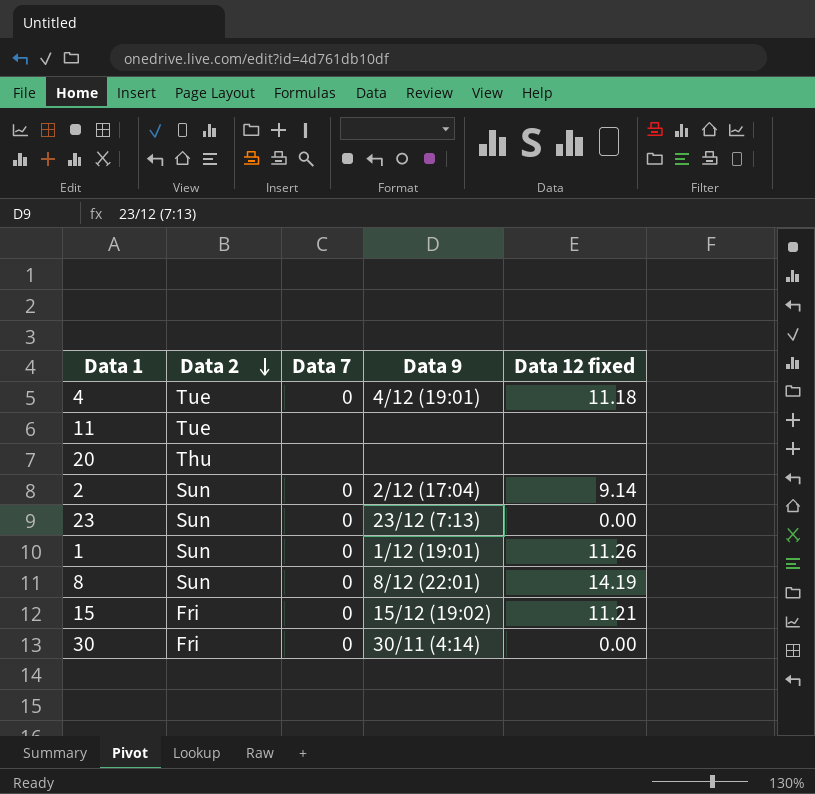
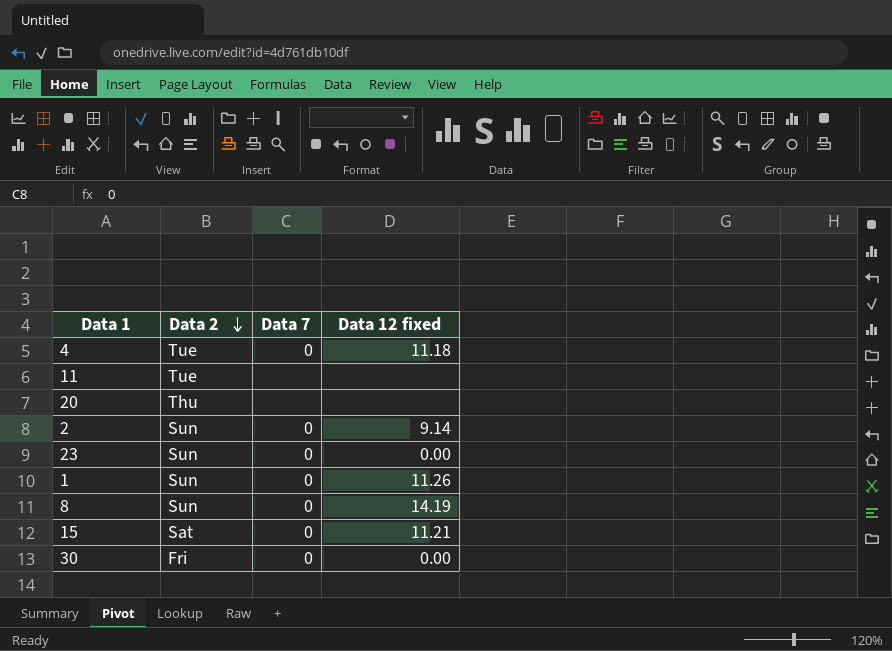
column Data 9 | position: 4 -> none
15 | Data 2: Fri -> Sat

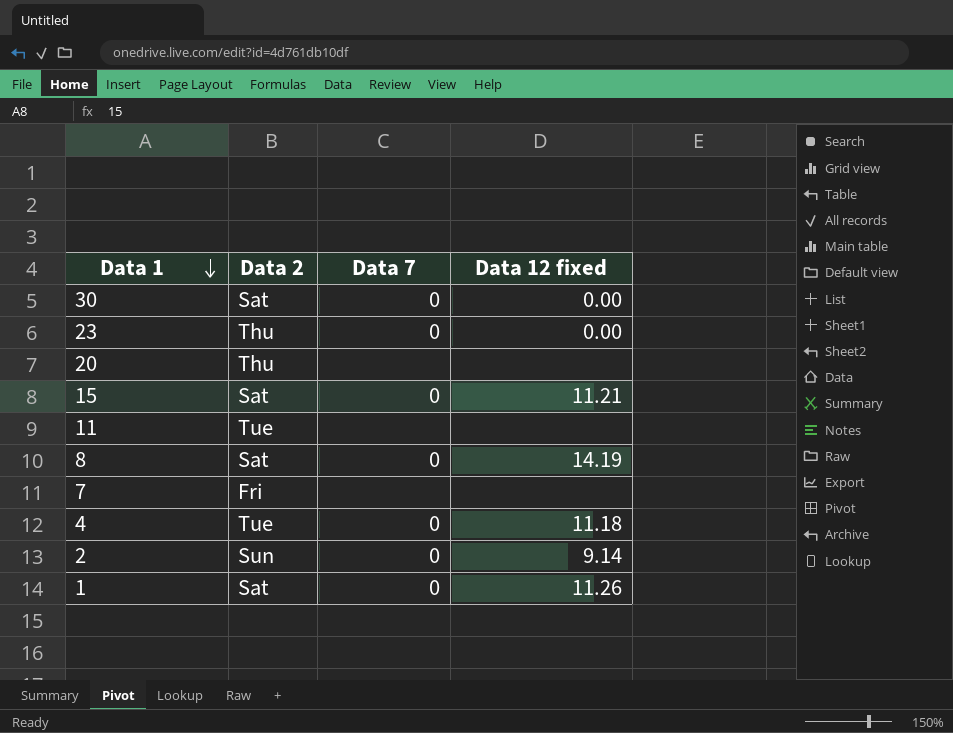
row order: Data 2 descending -> Data 1 descending
30 | Data 2: Fri -> Sat
23 | Data 2: Sun -> Thu
8 | Data 2: Sun -> Sat
row 7: none -> Fri | none | none
1 | Data 2: Sun -> Sat

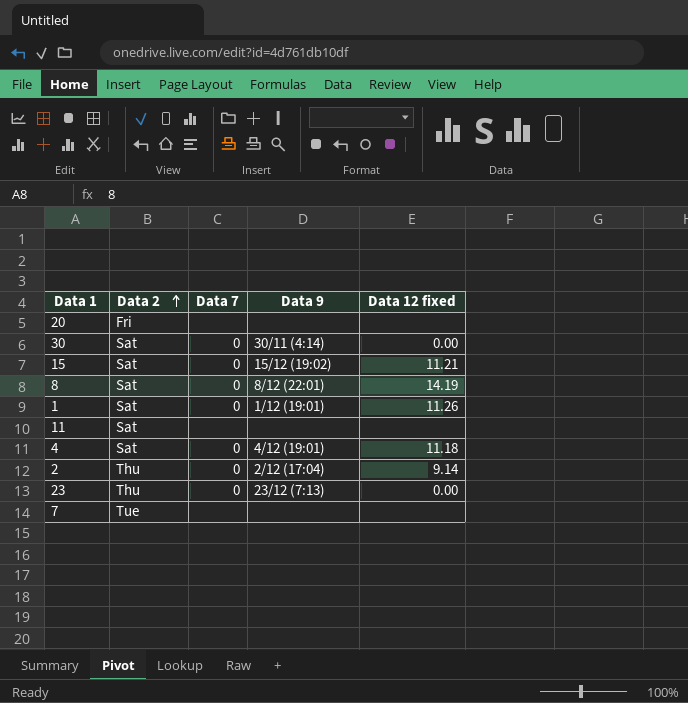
row order: Data 1 descending -> Data 2 ascending
column Data 9 | position: none -> 4
20 | Data 2: Thu -> Fri
11 | Data 2: Tue -> Sat
4 | Data 2: Tue -> Sat
2 | Data 2: Sun -> Thu
7 | Data 2: Fri -> Tue

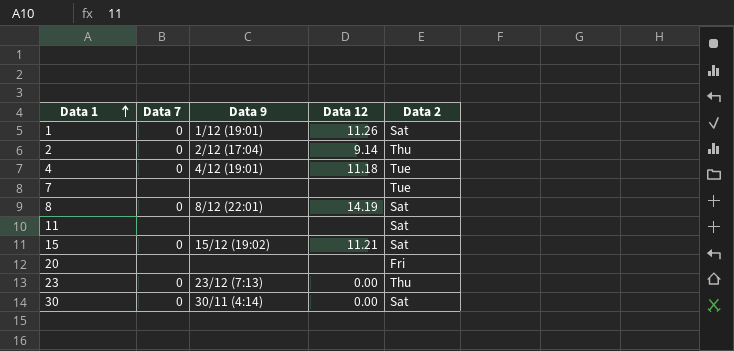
row order: Data 2 ascending -> Data 1 ascending
column name: Data 12 fixed -> Data 12
column Data 2 | position: 2 -> 5
4 | Data 2: Sat -> Tue

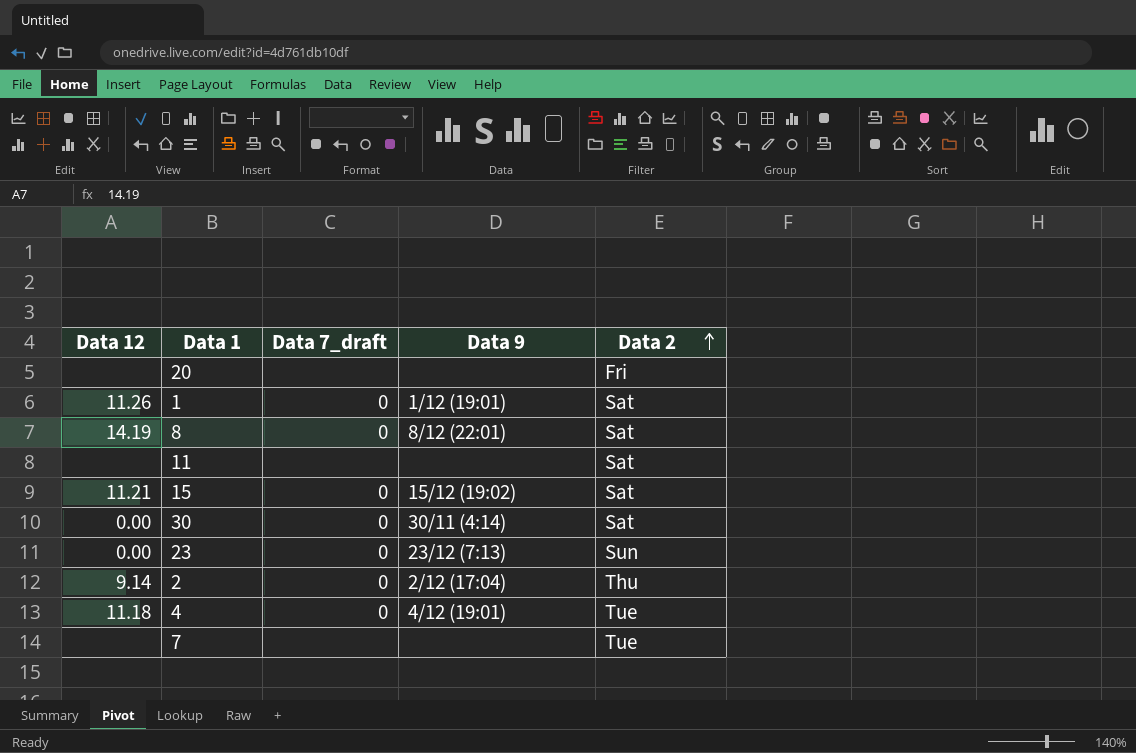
row order: Data 1 ascending -> Data 2 ascending
column Data 12 | position: 4 -> 1
column name: Data 7 -> Data 7_draft
23 | Data 2: Thu -> Sun

